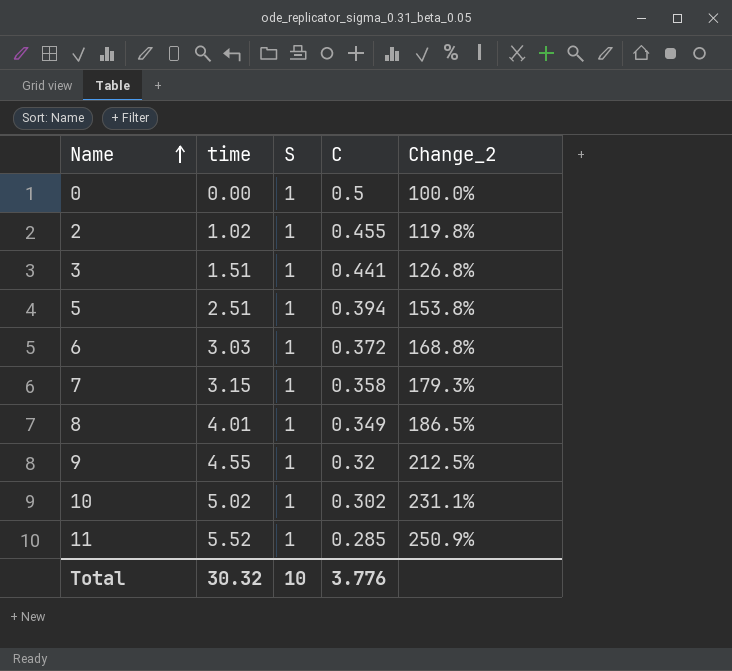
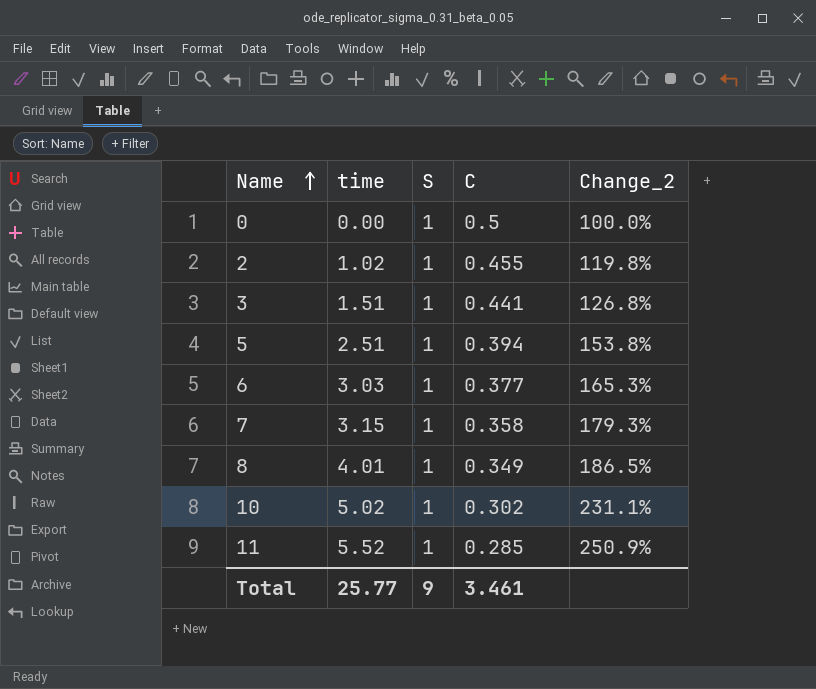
row 9: 4.55 | 1 | 0.32 | 212.5% -> none
6 | C: 0.372 -> 0.377
6 | Change_2: 168.8% -> 165.3%
Total | time: 30.32 -> 25.77
Total | S: 10 -> 9
Total | C: 3.776 -> 3.461

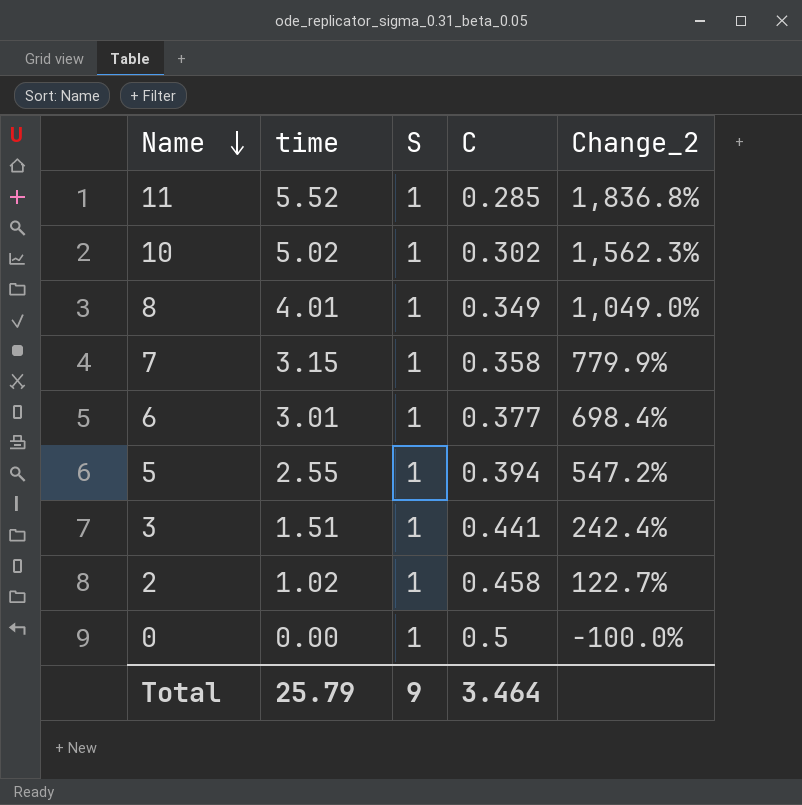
row order: Name ascending -> Name descending
column Change_2 | formula: ([S] - [C]) / [C] -> ([time] - [C]) / [C]
6 | time: 3.03 -> 3.01
5 | time: 2.51 -> 2.55
2 | C: 0.455 -> 0.458
Total | time: 25.77 -> 25.79
Total | C: 3.461 -> 3.464

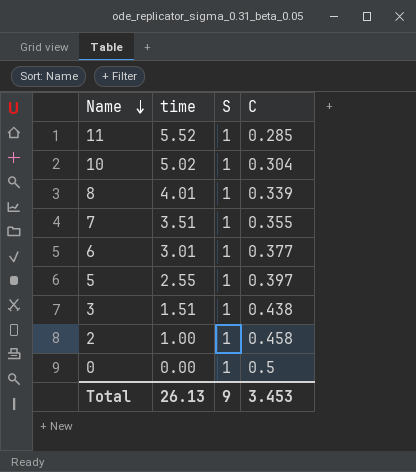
column Change_2 | formula: ([time] - [C]) / [C] -> none
10 | C: 0.302 -> 0.304
8 | C: 0.349 -> 0.339
7 | time: 3.15 -> 3.51
7 | C: 0.358 -> 0.355
5 | C: 0.394 -> 0.397
3 | C: 0.441 -> 0.438
2 | time: 1.02 -> 1.00
Total | time: 25.79 -> 26.13
Total | C: 3.464 -> 3.453

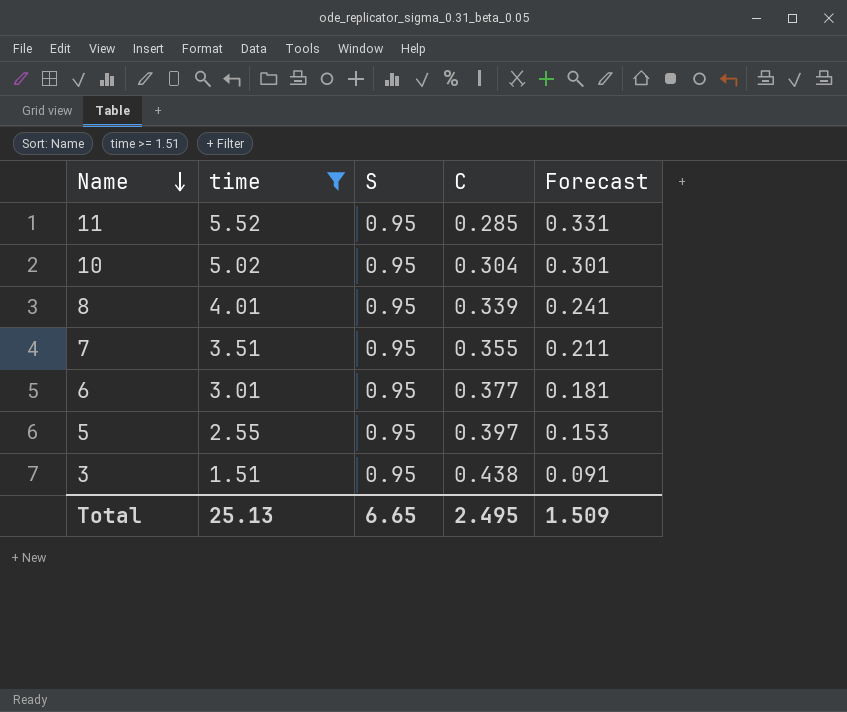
filter: none -> time >= 1.51
column Forecast | formula: none -> [time] * 0.06
11 | S: 1 -> 0.95
10 | S: 1 -> 0.95
8 | S: 1 -> 0.95
7 | S: 1 -> 0.95
6 | S: 1 -> 0.95
5 | S: 1 -> 0.95
3 | S: 1 -> 0.95
Total | time: 26.13 -> 25.13
Total | S: 9 -> 6.65
Total | C: 3.453 -> 2.495

